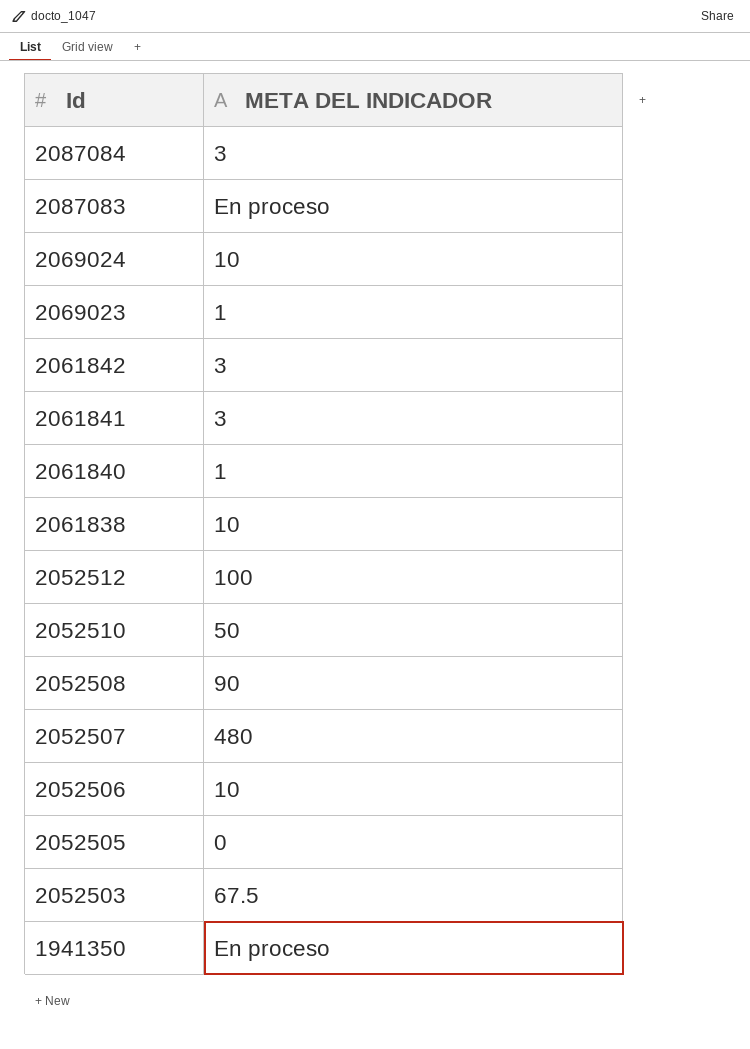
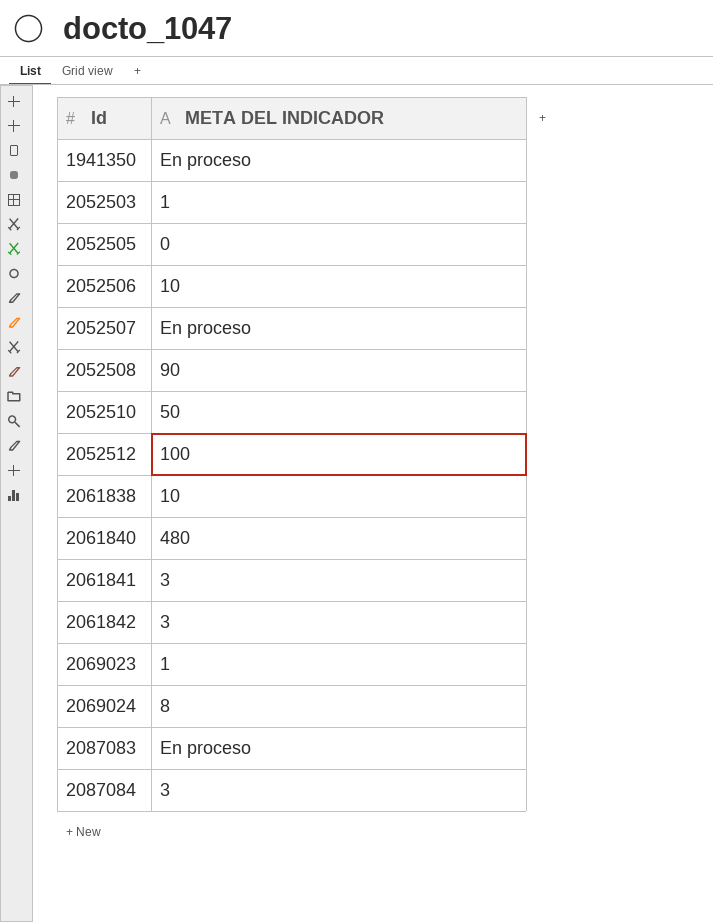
row order: Id descending -> Id ascending
2052503 | META DEL INDICADOR: 67.5 -> 1
2052507 | META DEL INDICADOR: 480 -> En proceso
2061840 | META DEL INDICADOR: 1 -> 480
2069024 | META DEL INDICADOR: 10 -> 8

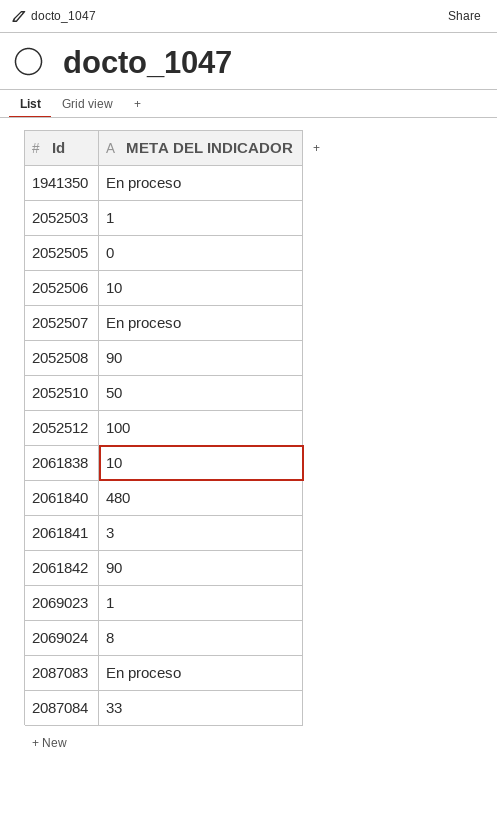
2061842 | META DEL INDICADOR: 3 -> 90
2087084 | META DEL INDICADOR: 3 -> 33

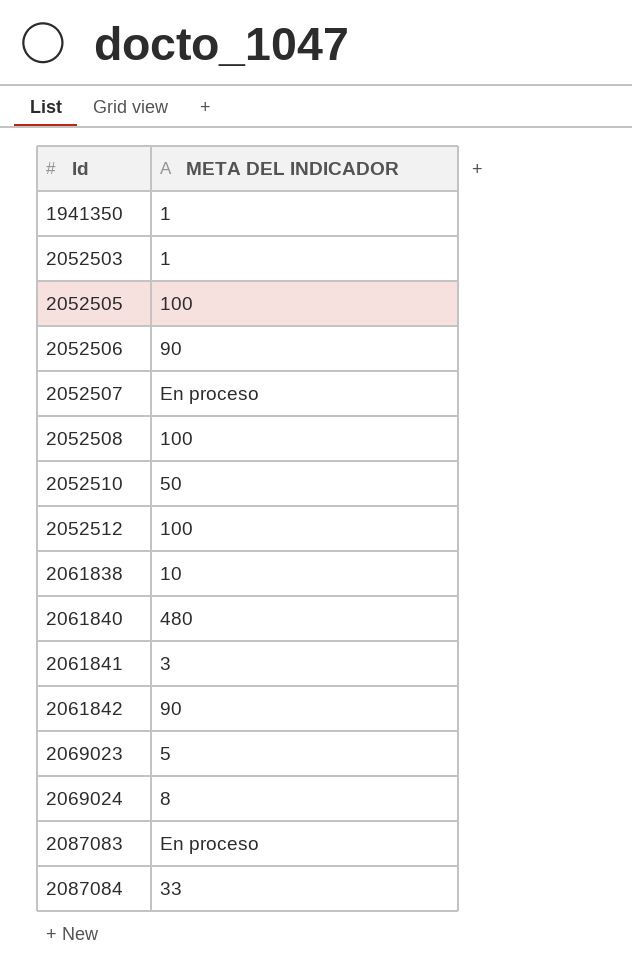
1941350 | META DEL INDICADOR: En proceso -> 1
2052505 | META DEL INDICADOR: 0 -> 100
2052506 | META DEL INDICADOR: 10 -> 90
2052508 | META DEL INDICADOR: 90 -> 100
2069023 | META DEL INDICADOR: 1 -> 5

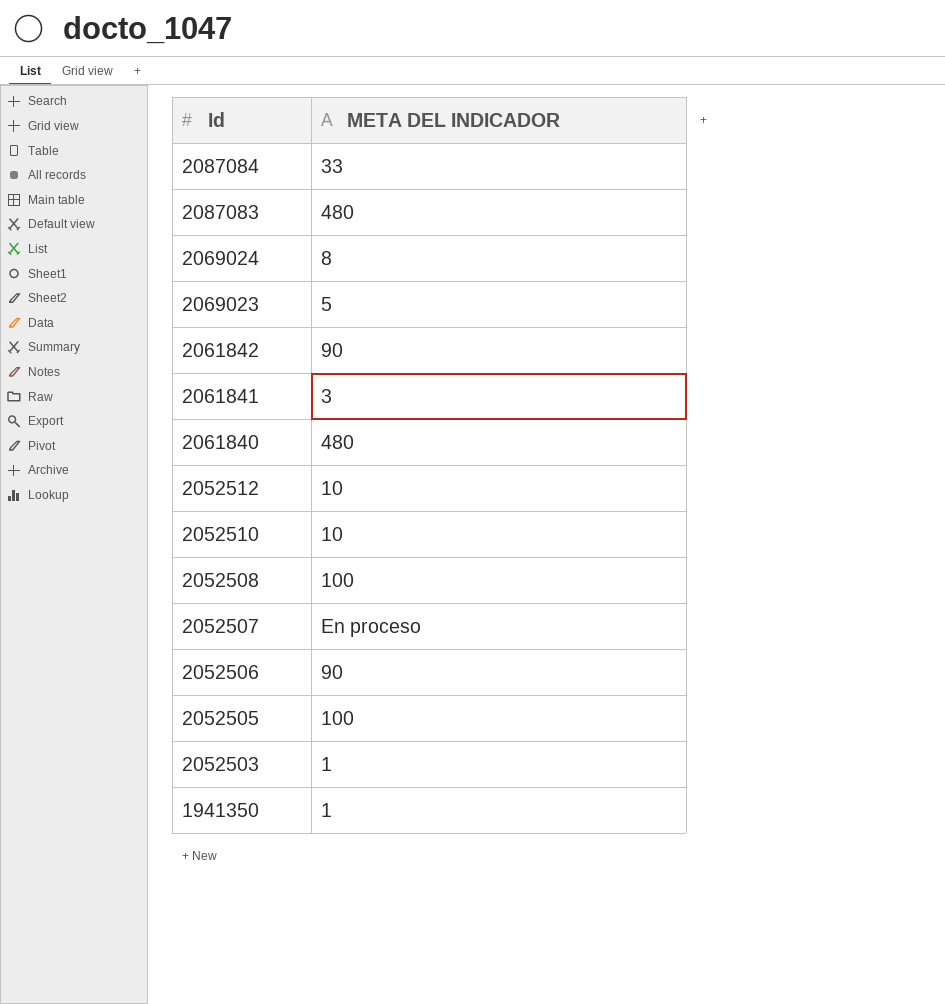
row order: Id ascending -> Id descending
row 2061838: 10 -> none
2087083 | META DEL INDICADOR: En proceso -> 480
2052512 | META DEL INDICADOR: 100 -> 10
2052510 | META DEL INDICADOR: 50 -> 10

